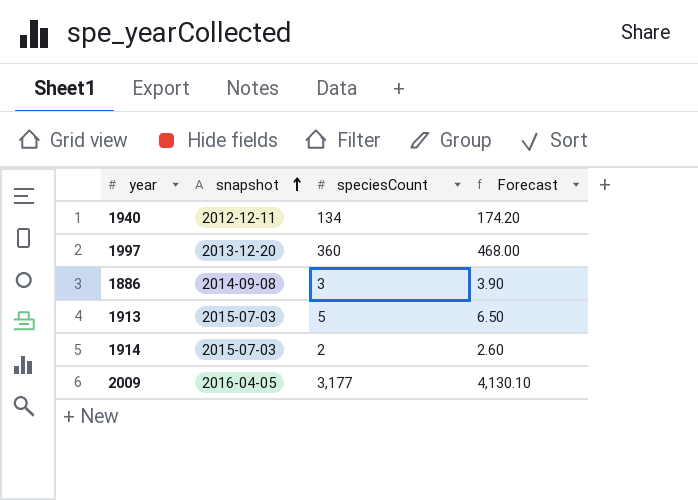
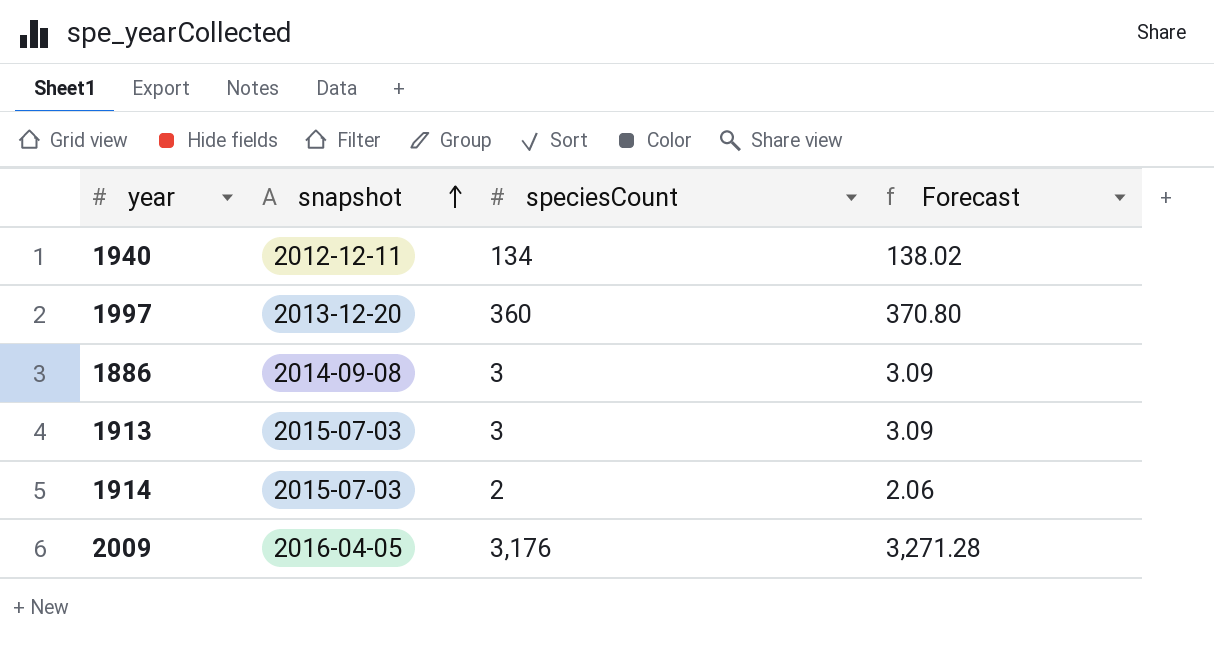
column Forecast | formula: [speciesCount] * 1.3 -> [speciesCount] * 1.03
1913 | speciesCount: 5 -> 3
2009 | speciesCount: 3,177 -> 3,176

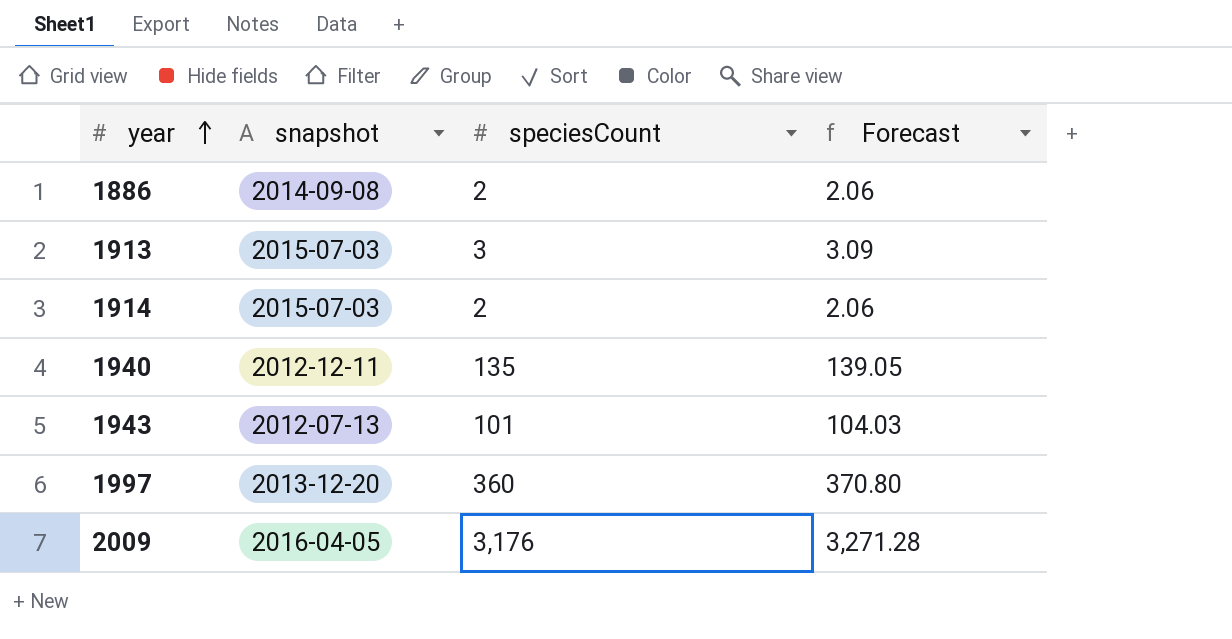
row order: snapshot ascending -> year ascending
1886 | speciesCount: 3 -> 2
1886 | Forecast: 3.09 -> 2.06
1940 | speciesCount: 134 -> 135
1940 | Forecast: 138.02 -> 139.05
row 1943: none -> 2012-07-13 | 101 | 104.03

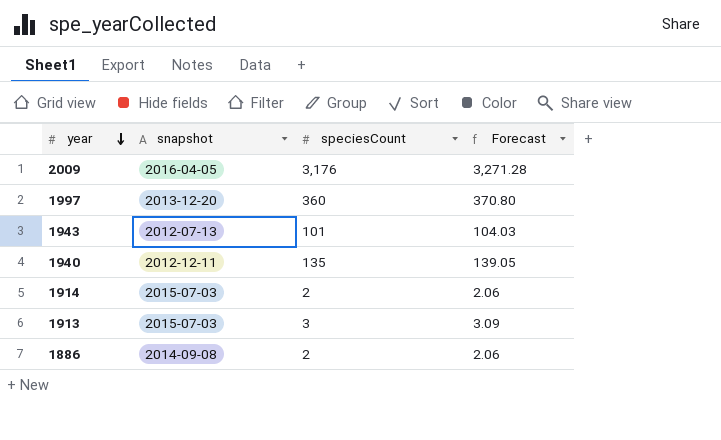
row order: year ascending -> year descending

